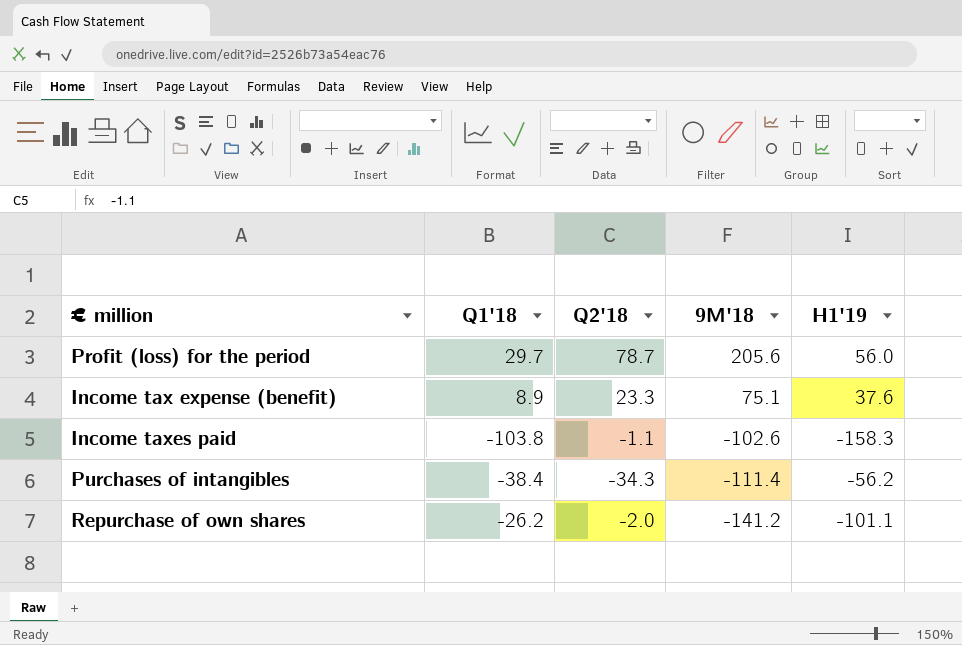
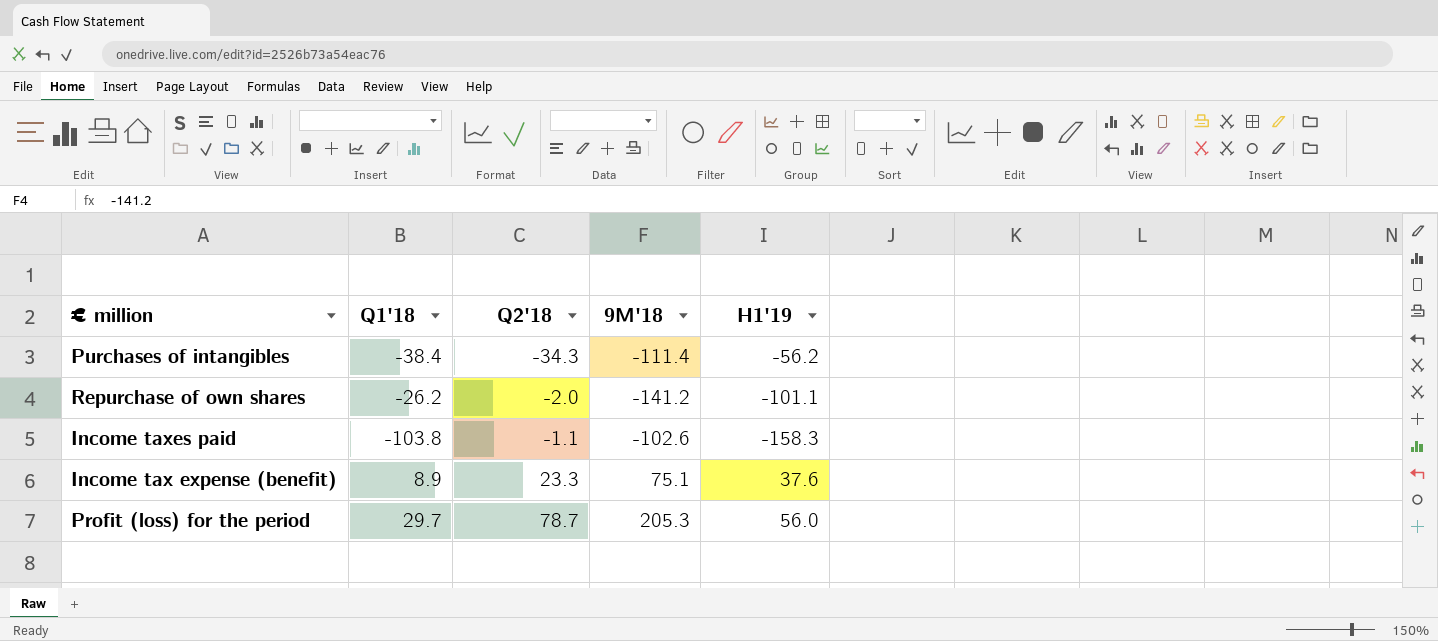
row order: 9M'18 descending -> Q2'18 ascending
Profit (loss) for the period | 9M'18: 205.6 -> 205.3

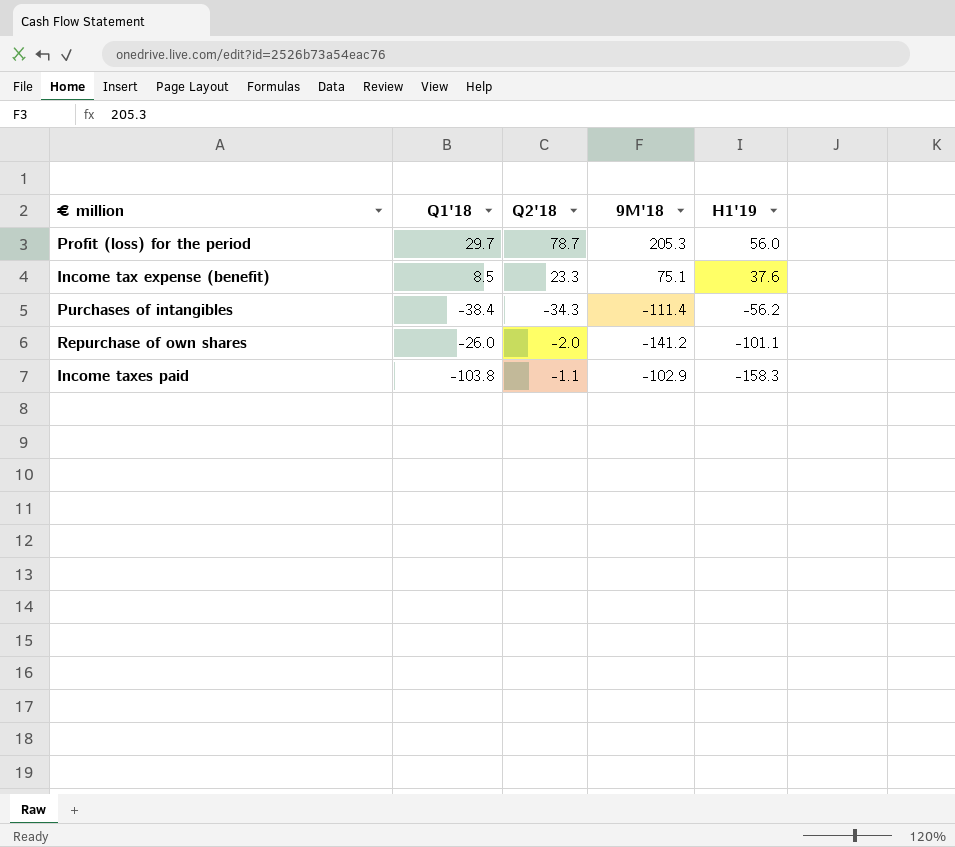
row order: Q2'18 ascending -> H1'19 descending
Income tax expense (benefit) | Q1'18: 8.9 -> 8.5
Repurchase of own shares | Q1'18: -26.2 -> -26.0
Income taxes paid | 9M'18: -102.6 -> -102.9

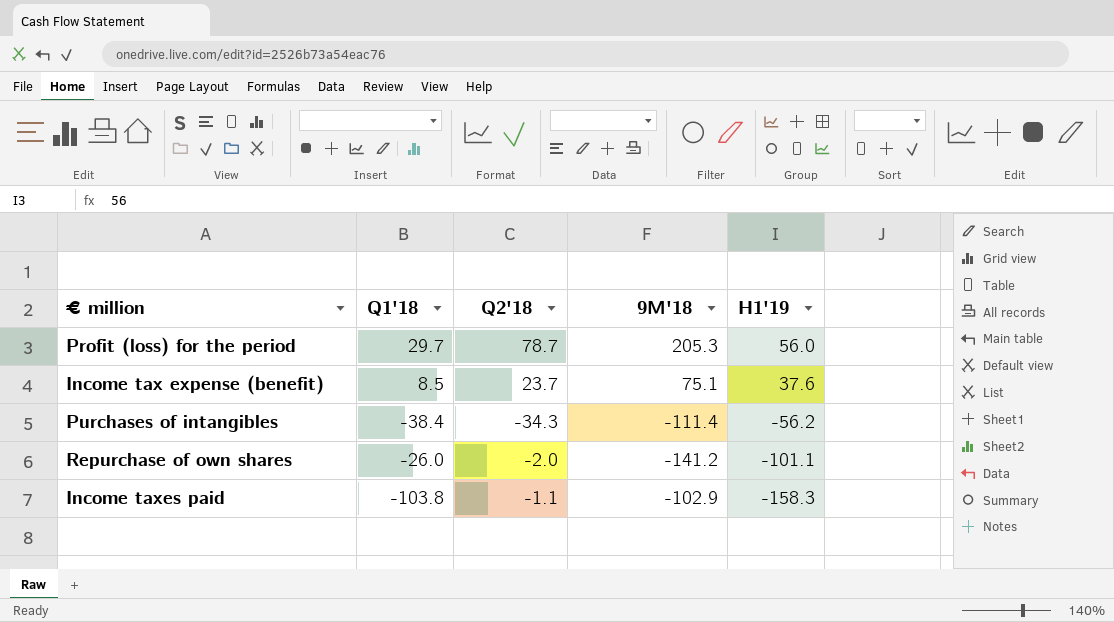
Income tax expense (benefit) | Q2'18: 23.3 -> 23.7

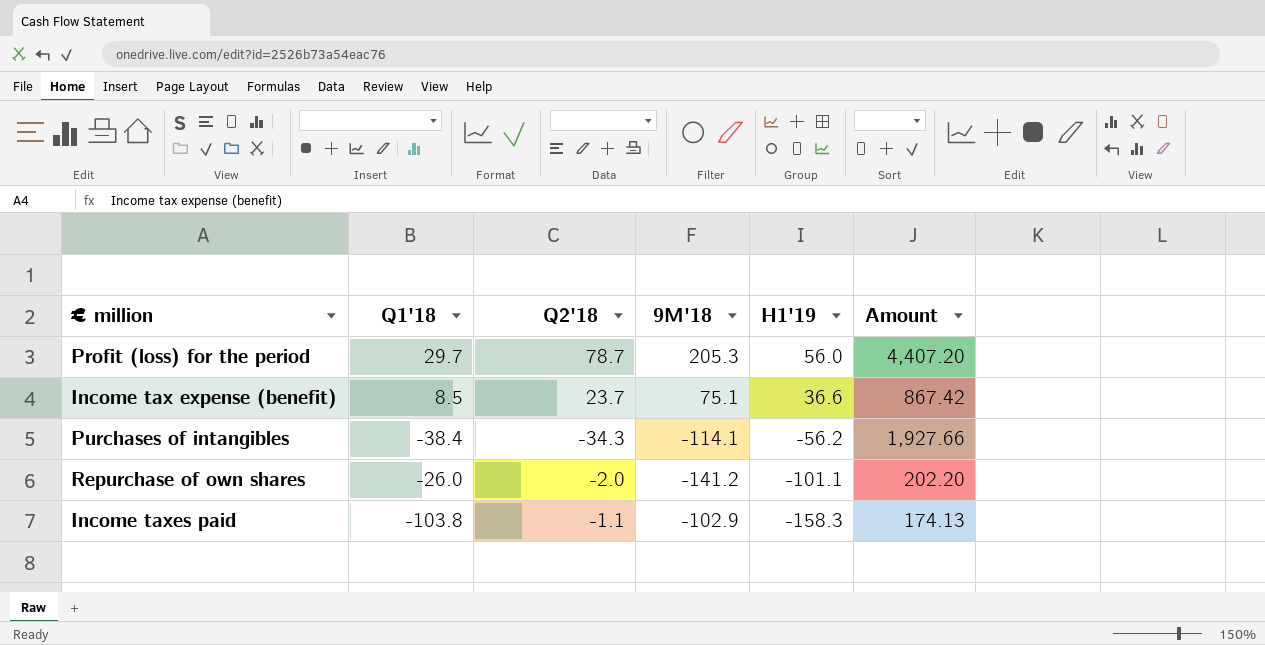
column Amount | formula: none -> [Q2'18] * [H1'19]
Income tax expense (benefit) | H1'19: 37.6 -> 36.6
Purchases of intangibles | 9M'18: -111.4 -> -114.1

